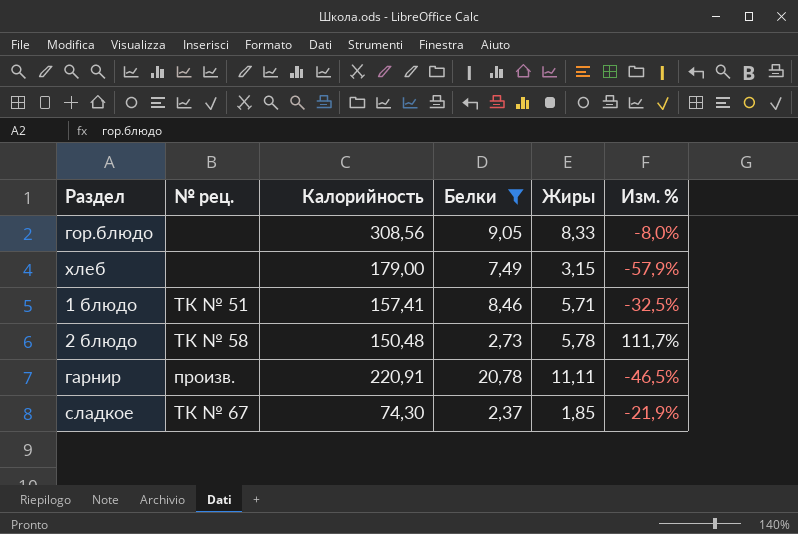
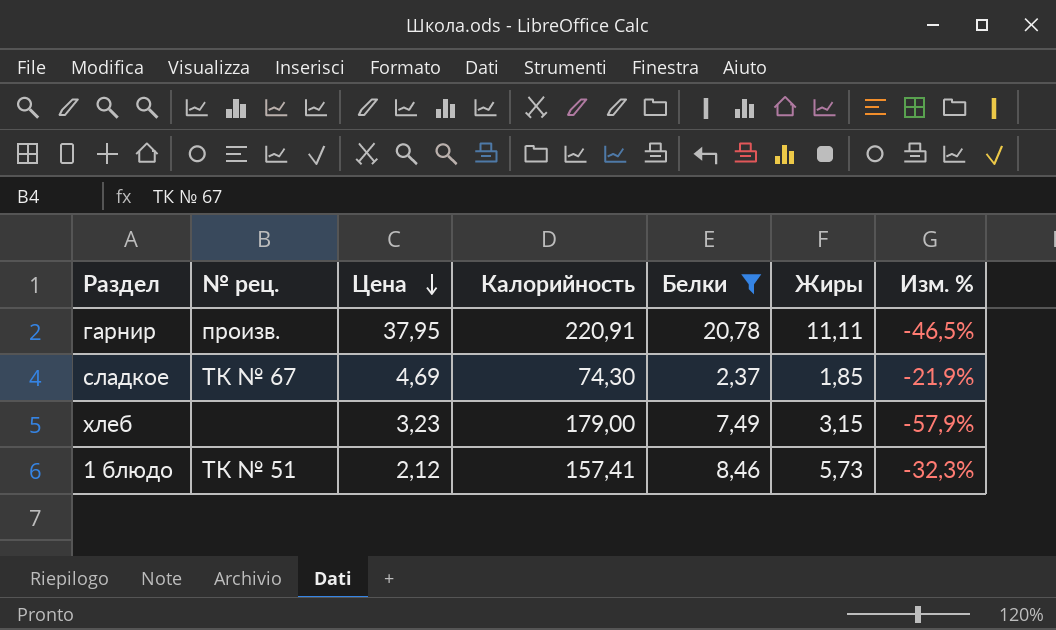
row order: none -> Цена descending
column Цена | position: none -> 3
row гор.блюдо: none | 308,56 | 9,05 | 8,33 | -8,0% -> none
row 2 блюдо: ТК № 58 | 150,48 | 2,73 | 5,78 | 111,7% -> none
1 блюдо | Жиры: 5,71 -> 5,73
1 блюдо | Изм. %: -32,5% -> -32,3%

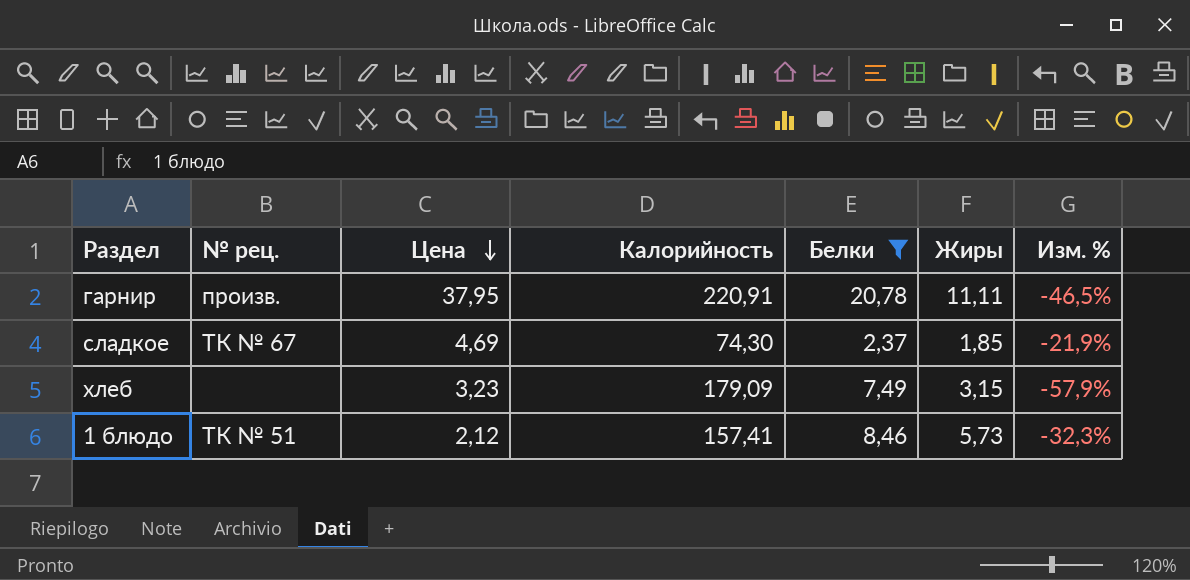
хлеб | Калорийность: 179,00 -> 179,09

